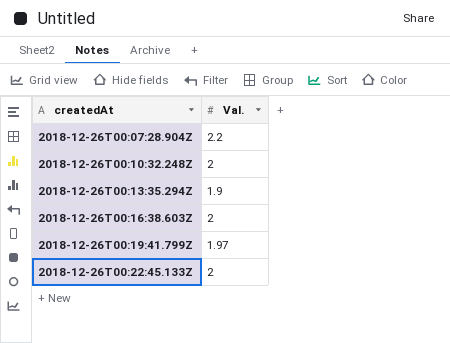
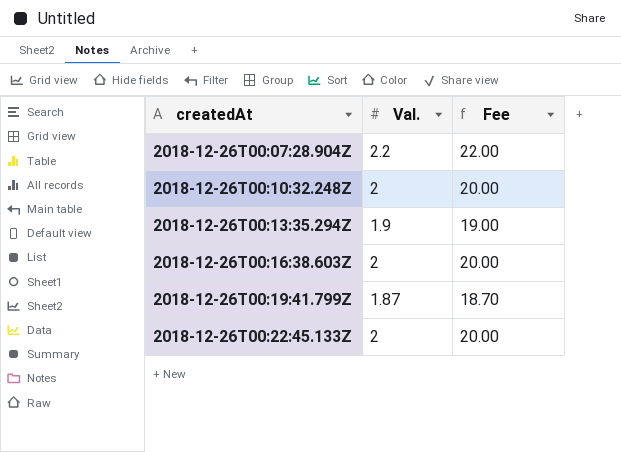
column Fee | formula: none -> [Val.] * 10
2018-12-26T00:19:41.799Z | Val.: 1.97 -> 1.87

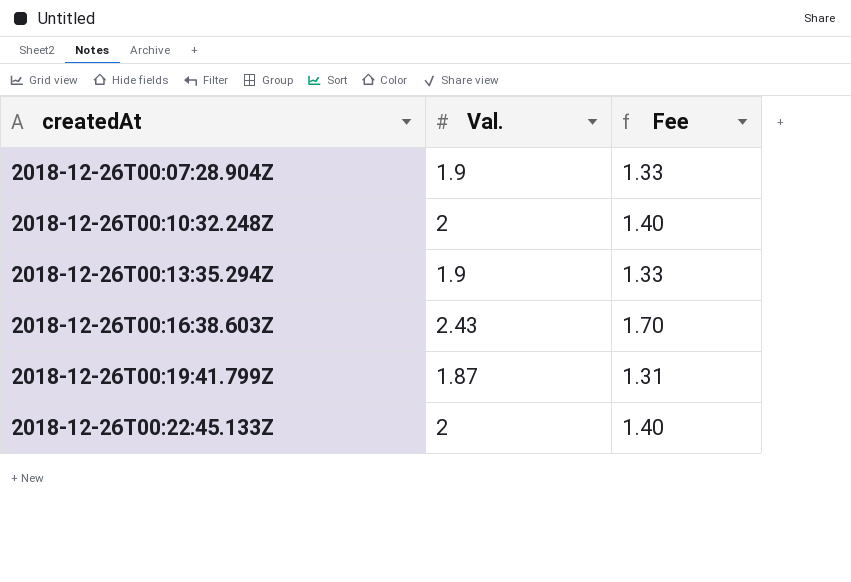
column Fee | formula: [Val.] * 10 -> [Val.] * 0.7
2018-12-26T00:07:28.904Z | Val.: 2.2 -> 1.9
2018-12-26T00:16:38.603Z | Val.: 2 -> 2.43

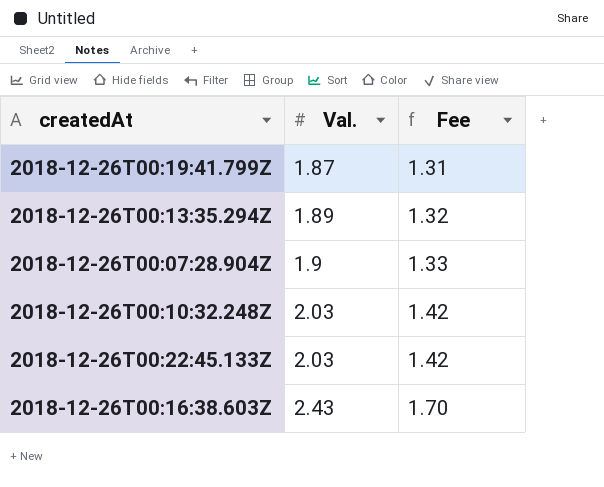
row order: createdAt ascending -> Val. ascending
2018-12-26T00:13:35.294Z | Val.: 1.9 -> 1.89
2018-12-26T00:13:35.294Z | Fee: 1.33 -> 1.32
2018-12-26T00:10:32.248Z | Val.: 2 -> 2.03
2018-12-26T00:10:32.248Z | Fee: 1.40 -> 1.42
2018-12-26T00:22:45.133Z | Val.: 2 -> 2.03
2018-12-26T00:22:45.133Z | Fee: 1.40 -> 1.42

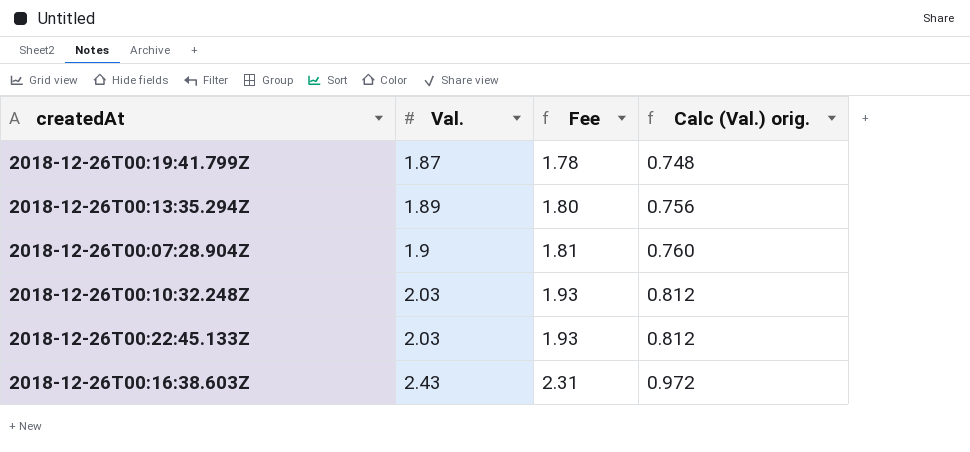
column Fee | formula: [Val.] * 0.7 -> [Val.] * 0.95
column Calc (Val.) orig. | formula: none -> [Val.] * 0.4

